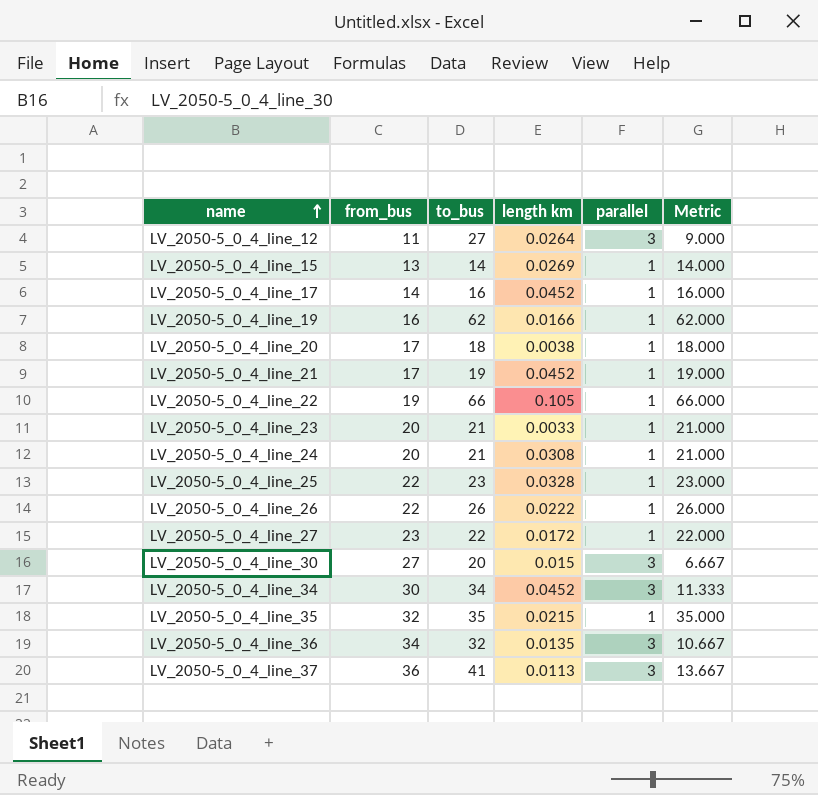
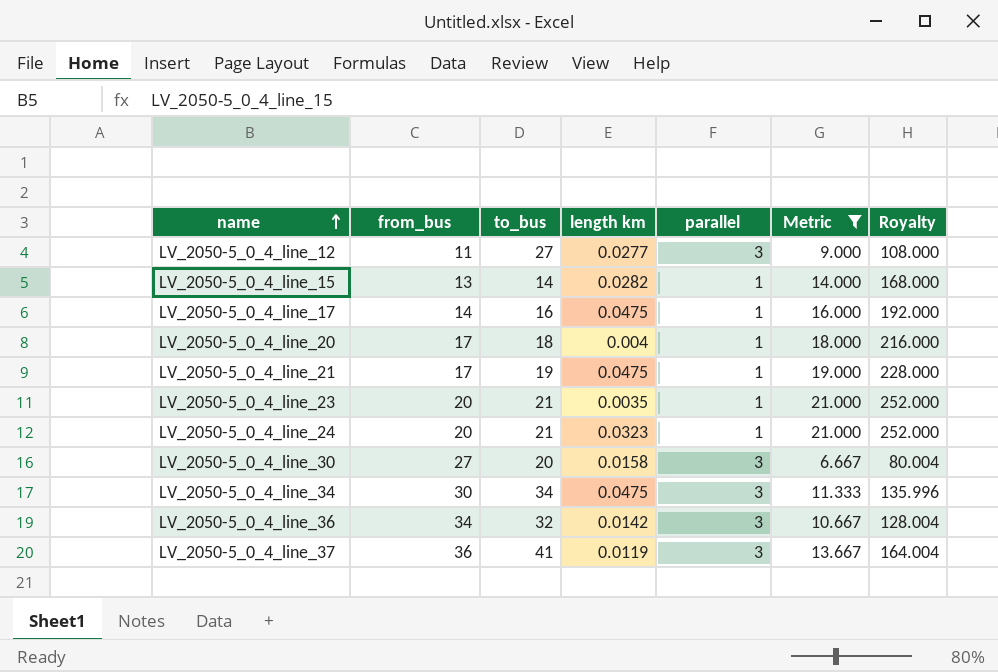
filter: none -> Metric <= 21.000
column Royalty | formula: none -> [Metric] * 12
LV_2050-5_0_4_line_12 | length km: 0.0264 -> 0.0277
LV_2050-5_0_4_line_15 | length km: 0.0269 -> 0.0282
LV_2050-5_0_4_line_17 | length km: 0.0452 -> 0.0475
LV_2050-5_0_4_line_20 | length km: 0.0038 -> 0.004
LV_2050-5_0_4_line_21 | length km: 0.0452 -> 0.0475
LV_2050-5_0_4_line_23 | length km: 0.0033 -> 0.0035
LV_2050-5_0_4_line_24 | length km: 0.0308 -> 0.0323
LV_2050-5_0_4_line_30 | length km: 0.015 -> 0.0158
LV_2050-5_0_4_line_34 | length km: 0.0452 -> 0.0475
LV_2050-5_0_4_line_36 | length km: 0.0135 -> 0.0142
LV_2050-5_0_4_line_37 | length km: 0.0113 -> 0.0119

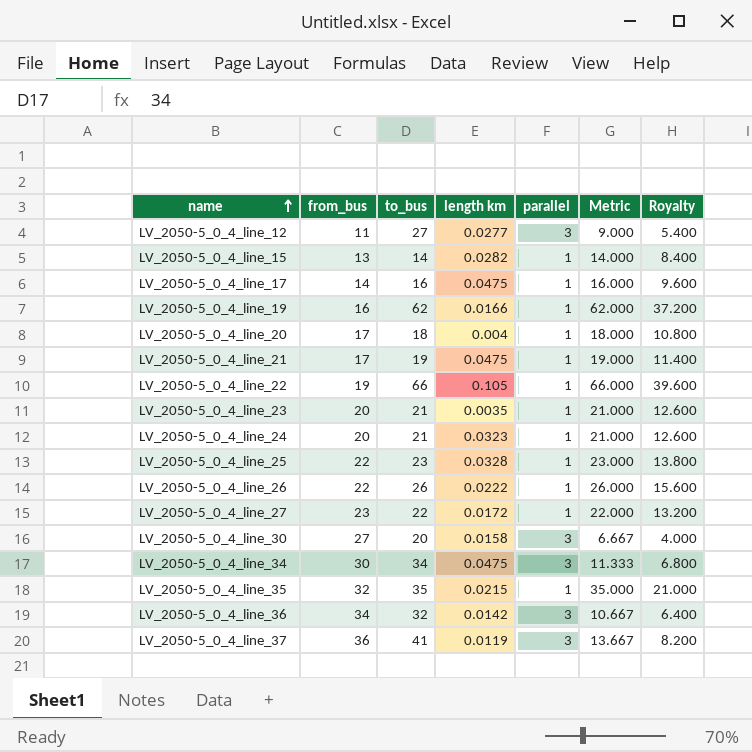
filter: Metric <= 21.000 -> none
column Royalty | formula: [Metric] * 12 -> [Metric] * 0.6

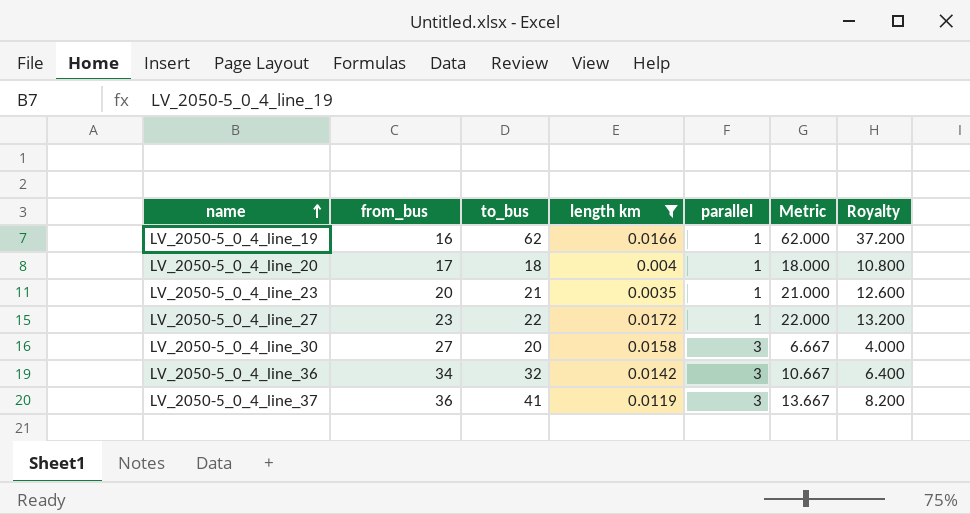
filter: none -> length km <= 0.0172

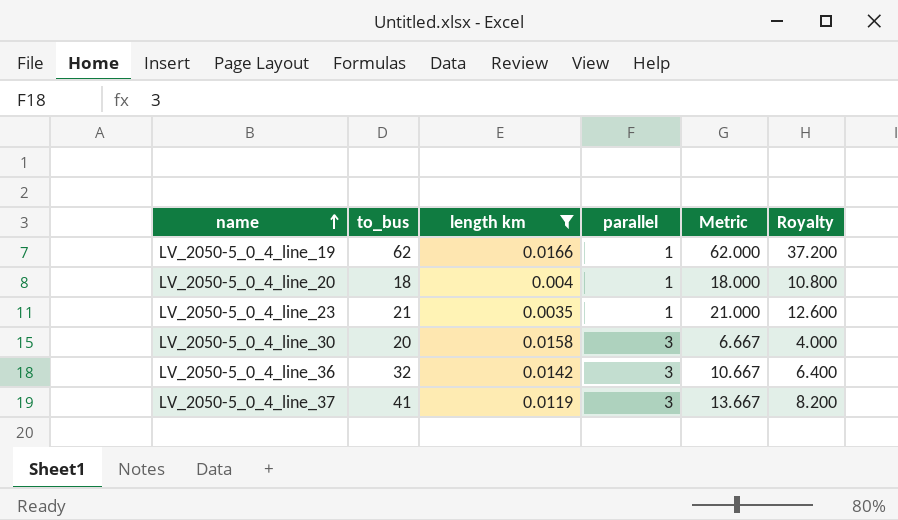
column from_bus | position: 2 -> none
row LV_2050-5_0_4_line_27: 23 | 22 | 0.0172 | 1 | 22.000 | 13.200 -> none

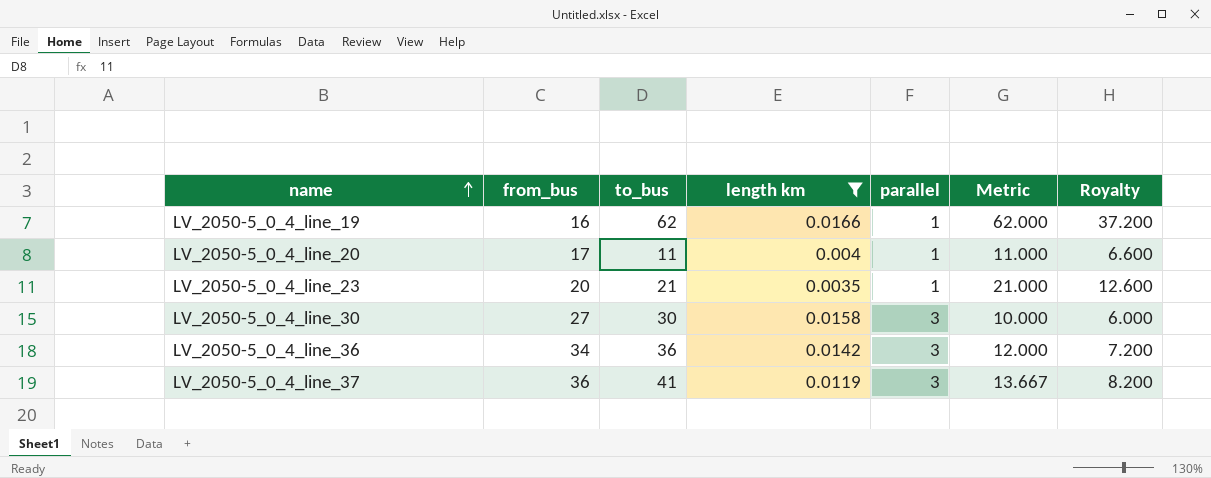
column from_bus | position: none -> 2
LV_2050-5_0_4_line_20 | to_bus: 18 -> 11
LV_2050-5_0_4_line_20 | Metric: 18.000 -> 11.000
LV_2050-5_0_4_line_20 | Royalty: 10.800 -> 6.600
LV_2050-5_0_4_line_30 | to_bus: 20 -> 30
LV_2050-5_0_4_line_30 | Metric: 6.667 -> 10.000
LV_2050-5_0_4_line_30 | Royalty: 4.000 -> 6.000
LV_2050-5_0_4_line_36 | to_bus: 32 -> 36
LV_2050-5_0_4_line_36 | Metric: 10.667 -> 12.000
LV_2050-5_0_4_line_36 | Royalty: 6.400 -> 7.200

